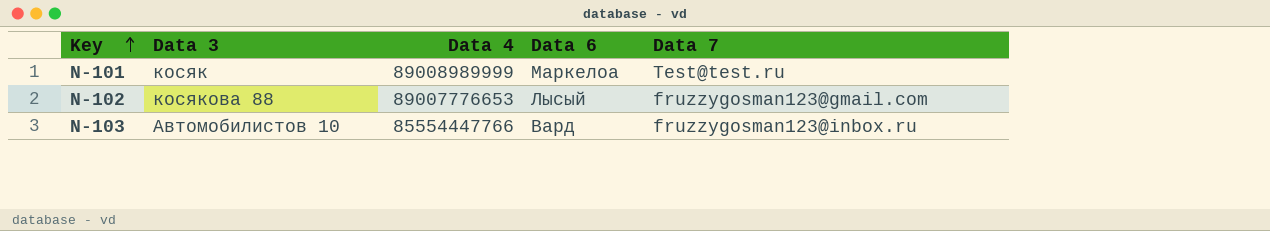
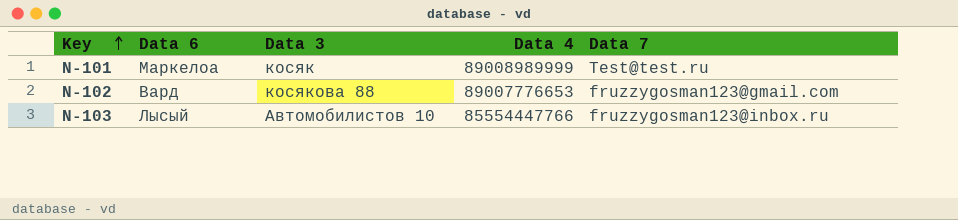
column Data 6 | position: 4 -> 2
N-102 | Data 6: Лысый -> Вард
N-103 | Data 6: Вард -> Лысый

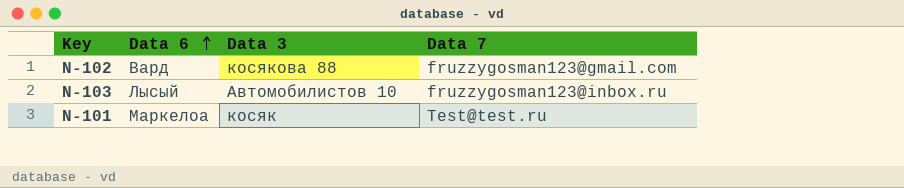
row order: Key ascending -> Data 6 ascending
column Data 4 | position: 4 -> none

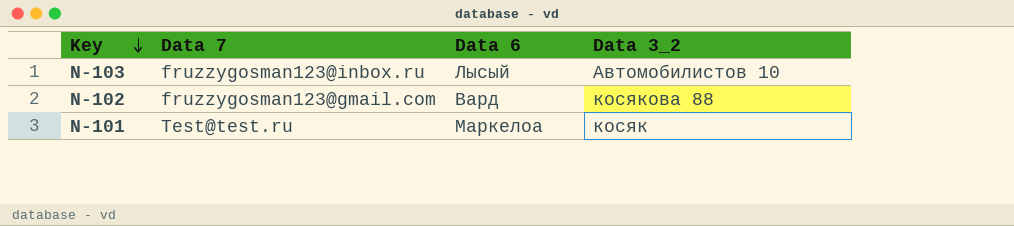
row order: Data 6 ascending -> Key descending
column Data 7 | position: 4 -> 2
column name: Data 3 -> Data 3_2

